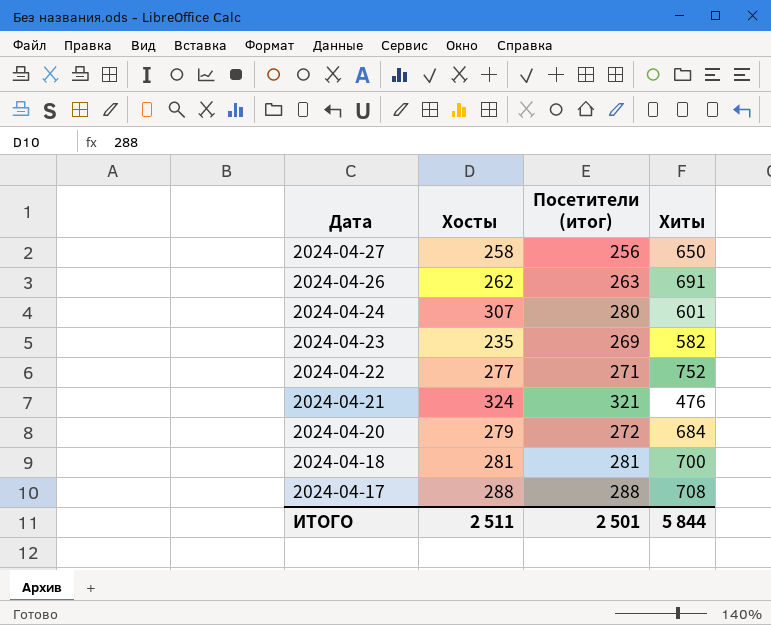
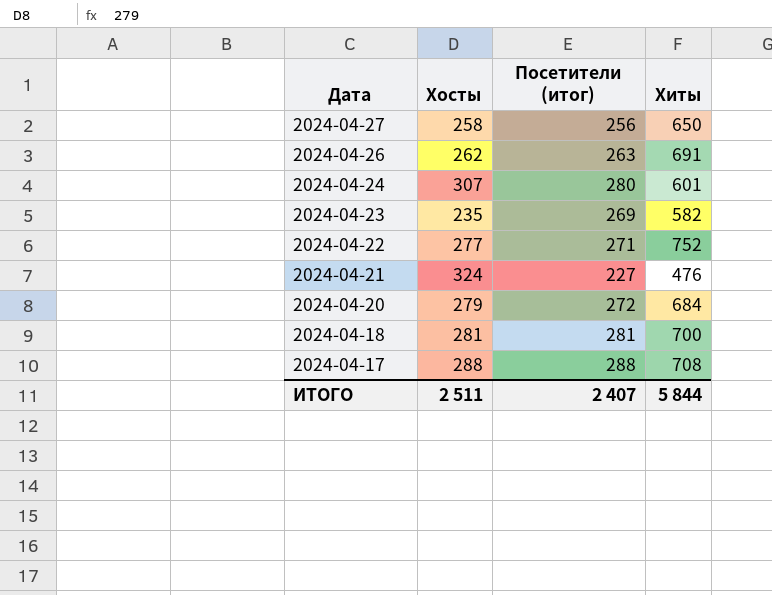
2024-04-21 | Посетители (итог): 321 -> 227
ИТОГО | Посетители (итог): 2 501 -> 2 407

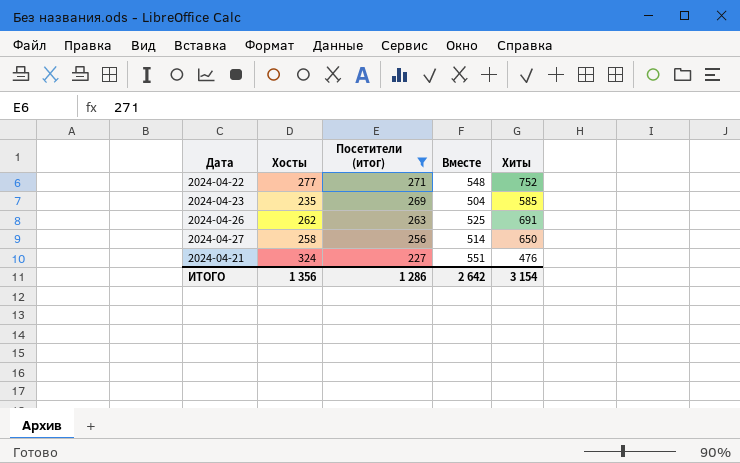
filter: none -> Посетители (итог) <= 271
row order: Дата descending -> Посетители (итог) descending
column Вместе | formula: none -> [Хосты] + [Посетители (итог)]
2024-04-23 | Хиты: 582 -> 585
ИТОГО | Хосты: 2 511 -> 1 356
ИТОГО | Посетители (итог): 2 407 -> 1 286
ИТОГО | Хиты: 5 844 -> 3 154

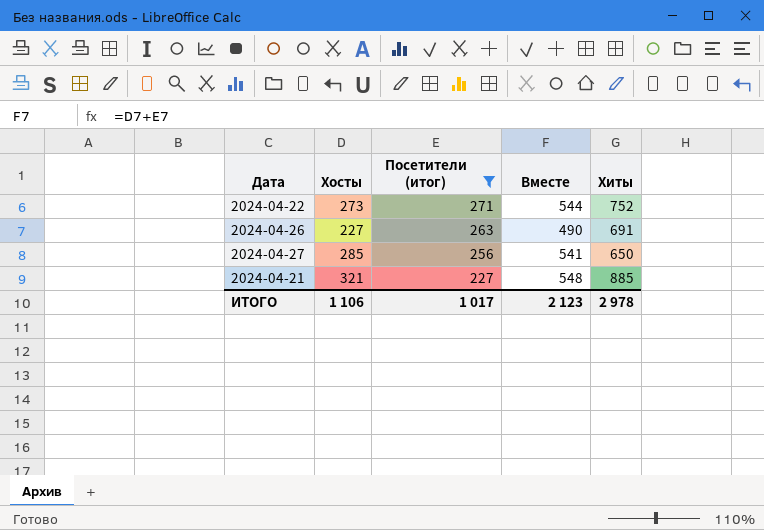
row 2024-04-23: 235 | 269 | 504 | 585 -> none
2024-04-22 | Хосты: 277 -> 273
2024-04-22 | Вместе: 548 -> 544
2024-04-26 | Хосты: 262 -> 227
2024-04-26 | Вместе: 525 -> 490
2024-04-27 | Хосты: 258 -> 285
2024-04-27 | Вместе: 514 -> 541
2024-04-21 | Хосты: 324 -> 321
2024-04-21 | Вместе: 551 -> 548
2024-04-21 | Хиты: 476 -> 885
ИТОГО | Хосты: 1 356 -> 1 106
ИТОГО | Посетители (итог): 1 286 -> 1 017
ИТОГО | Вместе: 2 642 -> 2 123
ИТОГО | Хиты: 3 154 -> 2 978

